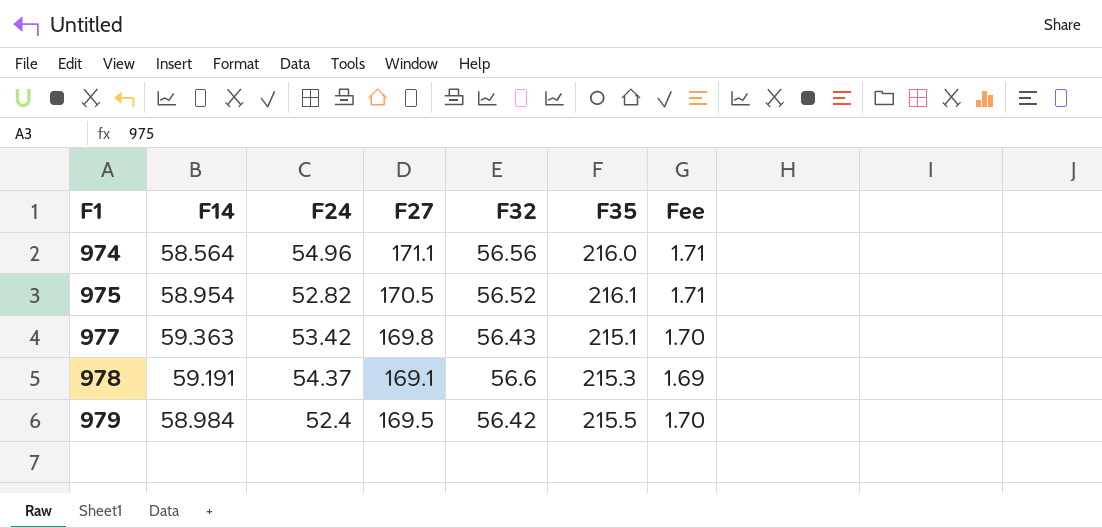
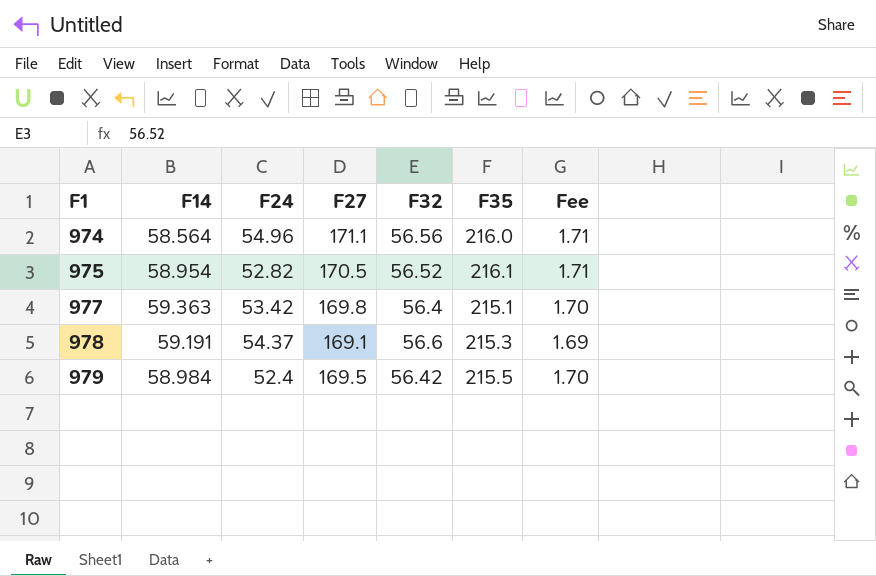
977 | F32: 56.43 -> 56.4

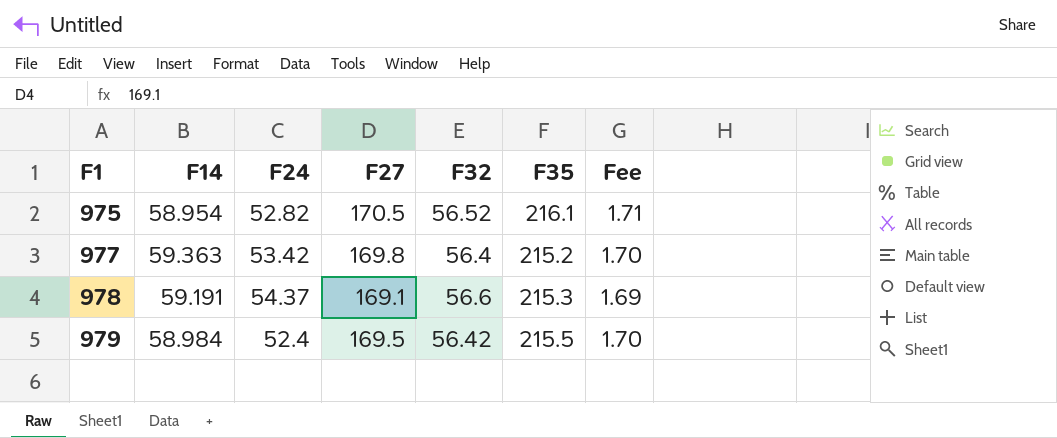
row 974: 58.564 | 54.96 | 171.1 | 56.56 | 216.0 | 1.71 -> none
977 | F35: 215.1 -> 215.2

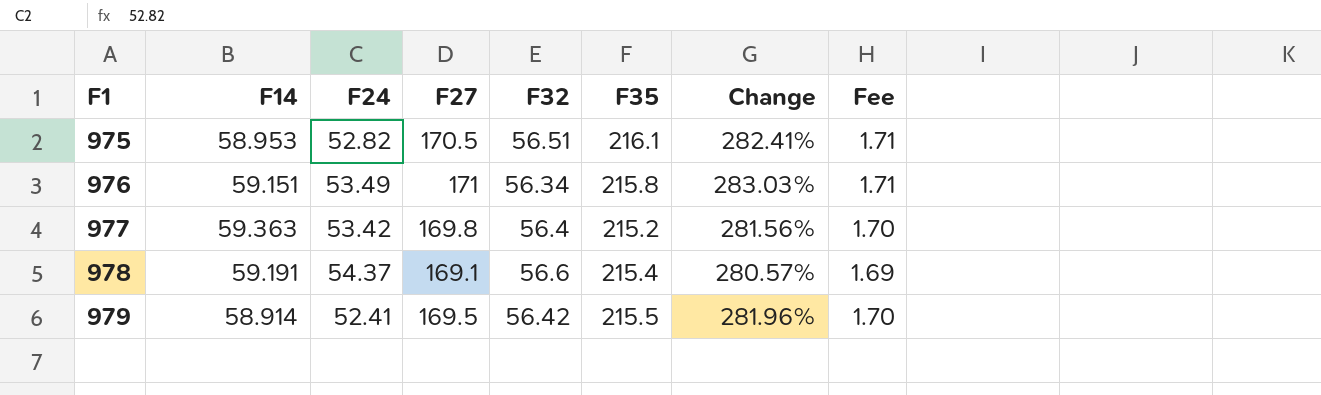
column Change | formula: none -> ([F35] - [F32]) / [F32]
975 | F14: 58.954 -> 58.953
975 | F32: 56.52 -> 56.51
row 976: none -> 59.151 | 53.49 | 171 | 56.34 | 215.8 | 283.03% | 1.71
978 | F35: 215.3 -> 215.4
979 | F14: 58.984 -> 58.914
979 | F24: 52.4 -> 52.41

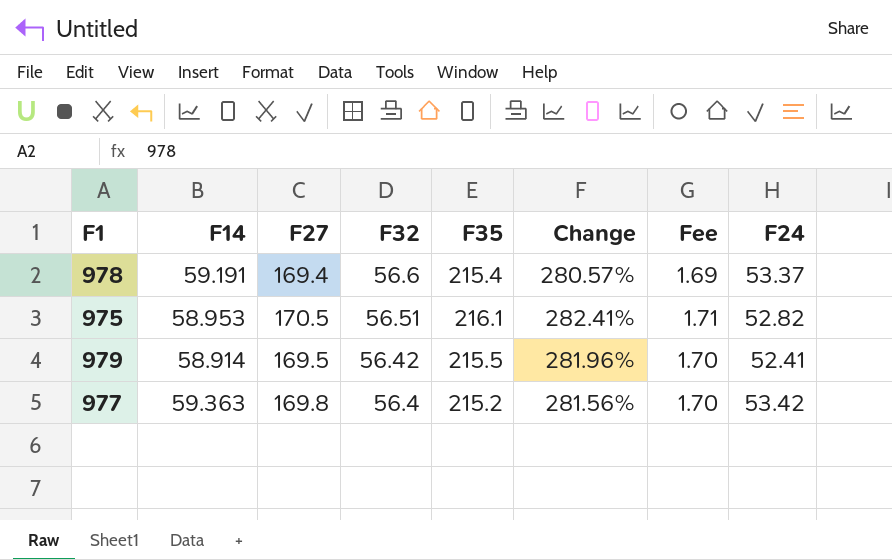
row order: F1 ascending -> F32 descending
column F24 | position: 3 -> 8
row 976: 59.151 | 53.49 | 171 | 56.34 | 215.8 | 283.03% | 1.71 -> none
978 | F27: 169.1 -> 169.4
978 | F24: 54.37 -> 53.37

